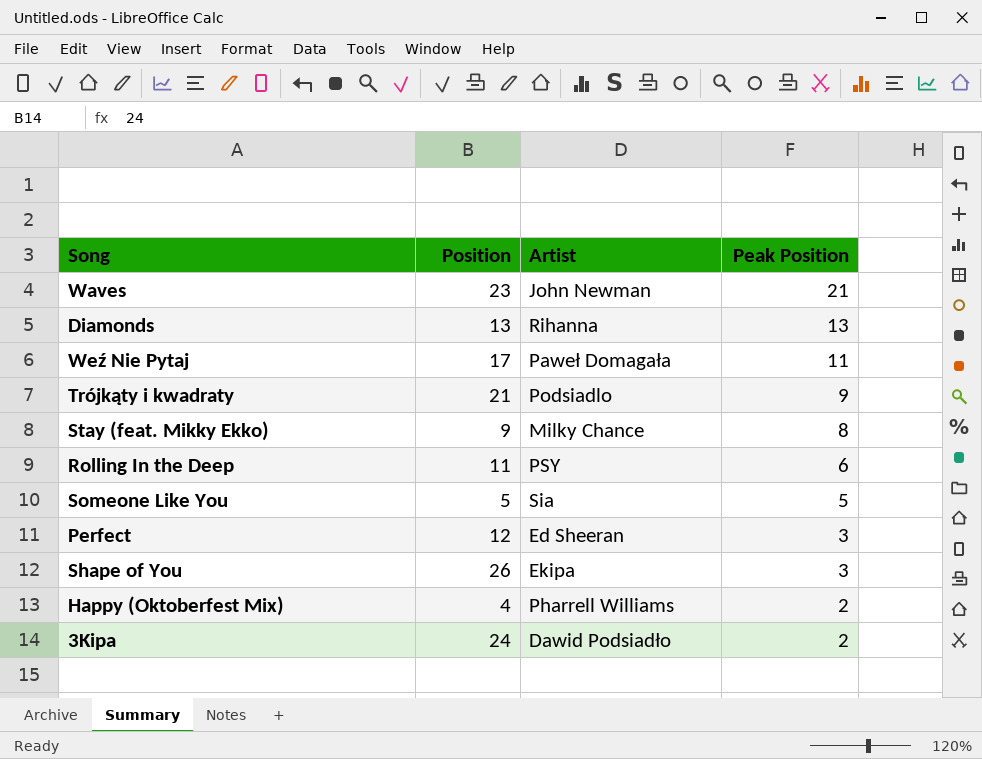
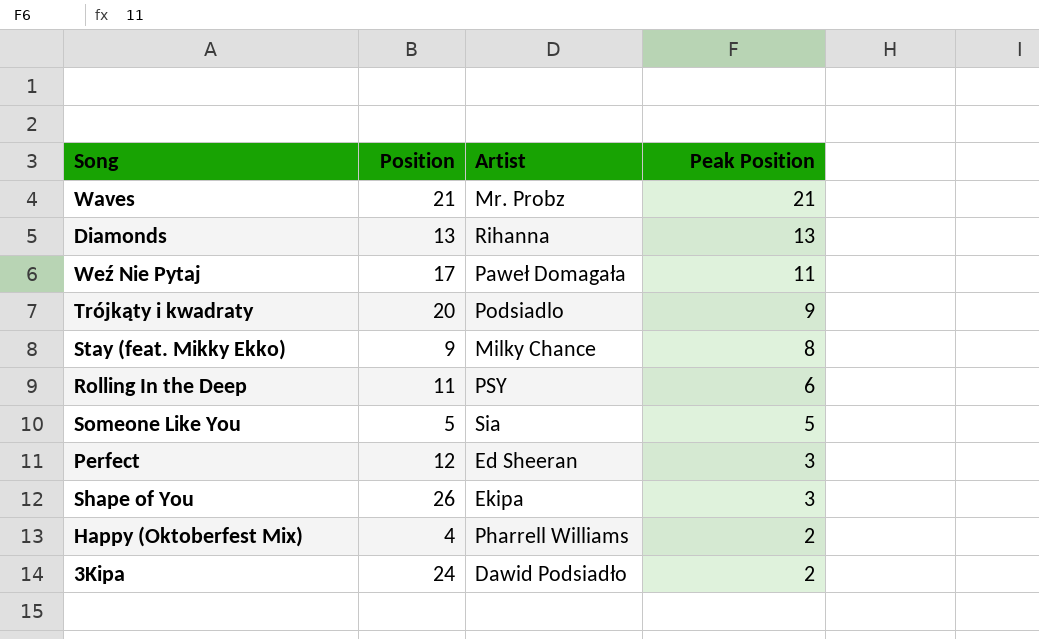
Waves | Position: 23 -> 21
Waves | Artist: John Newman -> Mr. Probz
Trójkąty i kwadraty | Position: 21 -> 20

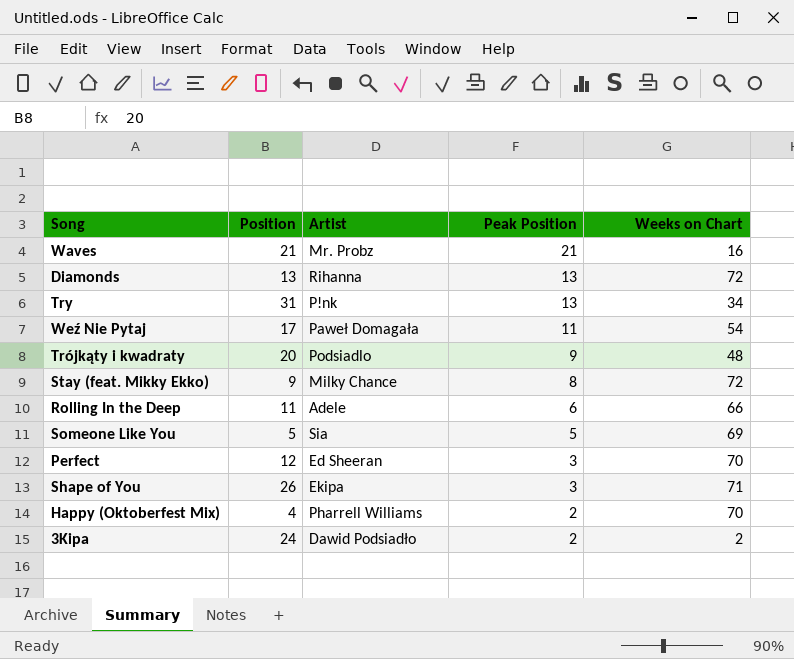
column Weeks on Chart | position: none -> 5
row Try: none -> 31 | P!nk | 13 | 34
Rolling In the Deep | Artist: PSY -> Adele

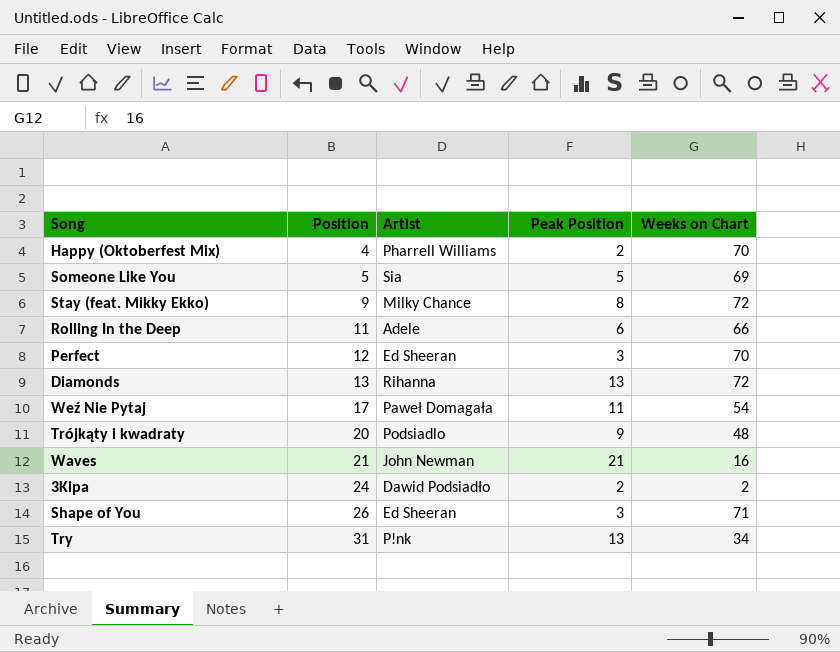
row order: Peak Position descending -> Position ascending
Waves | Artist: Mr. Probz -> John Newman
Shape of You | Artist: Ekipa -> Ed Sheeran

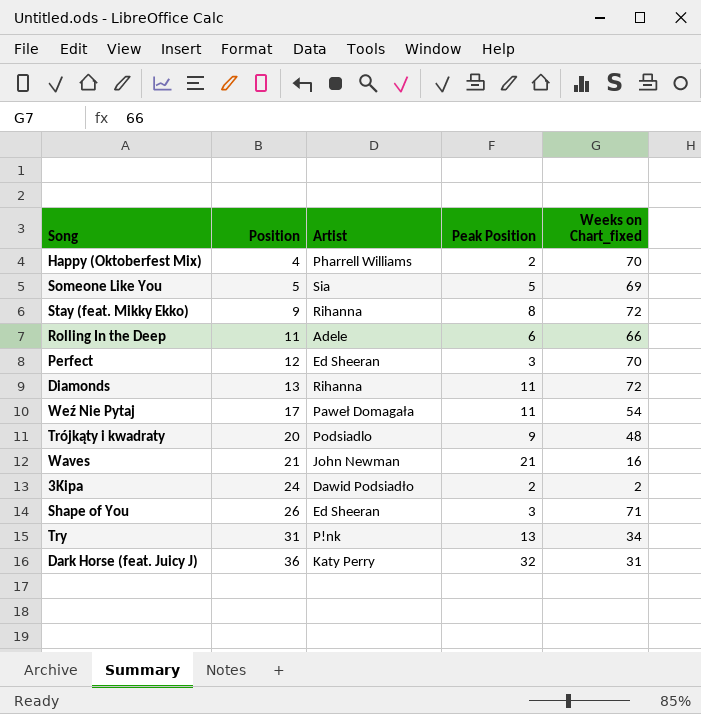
column name: Weeks on Chart -> Weeks on Chart_fixed
Stay (feat. Mikky Ekko) | Artist: Milky Chance -> Rihanna
Diamonds | Peak Position: 13 -> 11
row Dark Horse (feat. Juicy J): none -> 36 | Katy Perry | 32 | 31

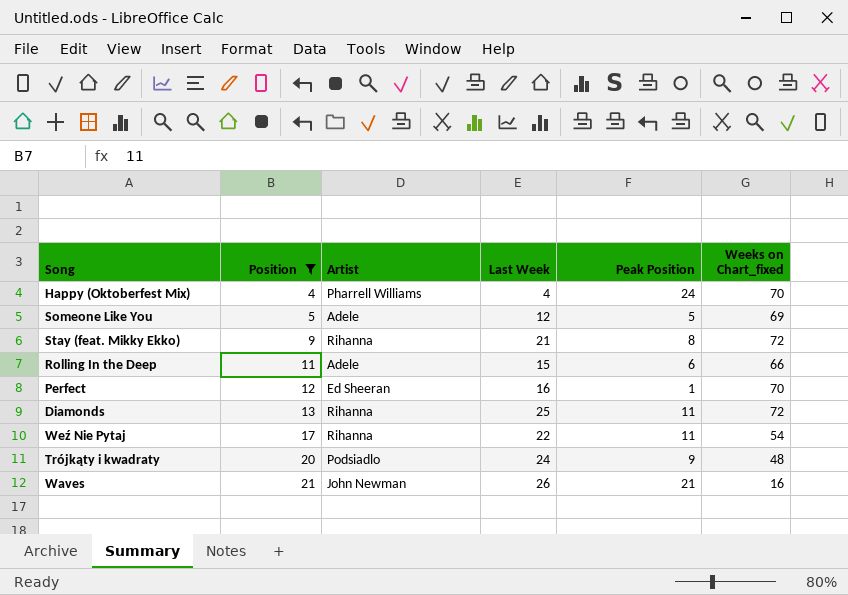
filter: none -> Position <= 21
column Last Week | position: none -> 4
Happy (Oktoberfest Mix) | Peak Position: 2 -> 24
Someone Like You | Artist: Sia -> Adele
Perfect | Peak Position: 3 -> 1
Weź Nie Pytaj | Artist: Paweł Domagała -> Rihanna

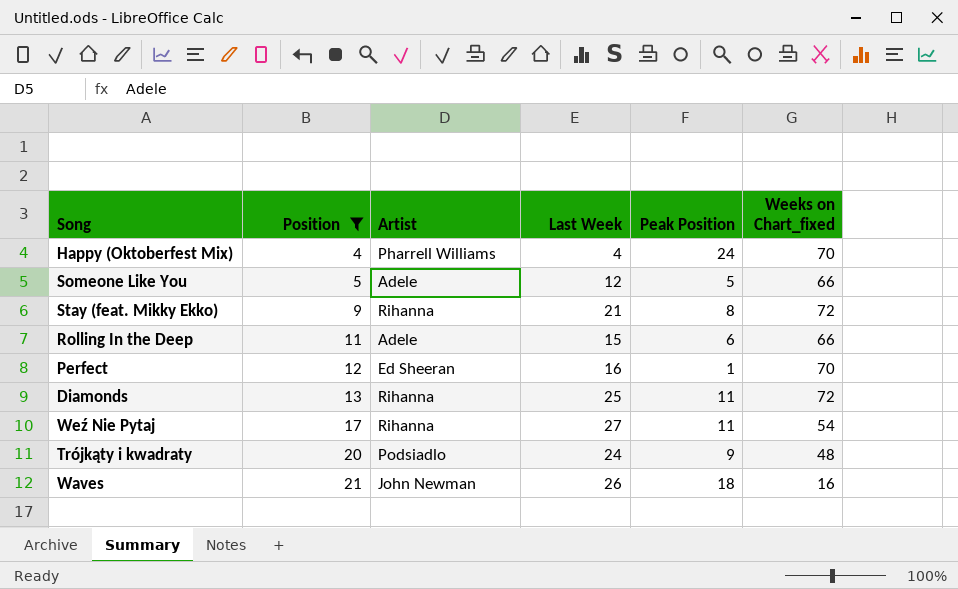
Someone Like You | Weeks on Chart_fixed: 69 -> 66
Weź Nie Pytaj | Last Week: 22 -> 27
Waves | Peak Position: 21 -> 18

